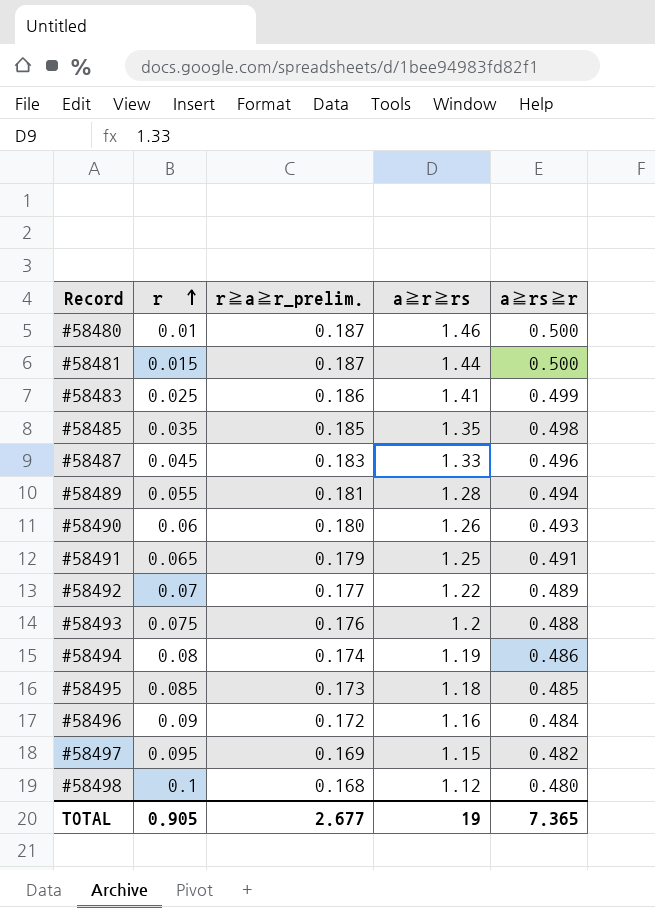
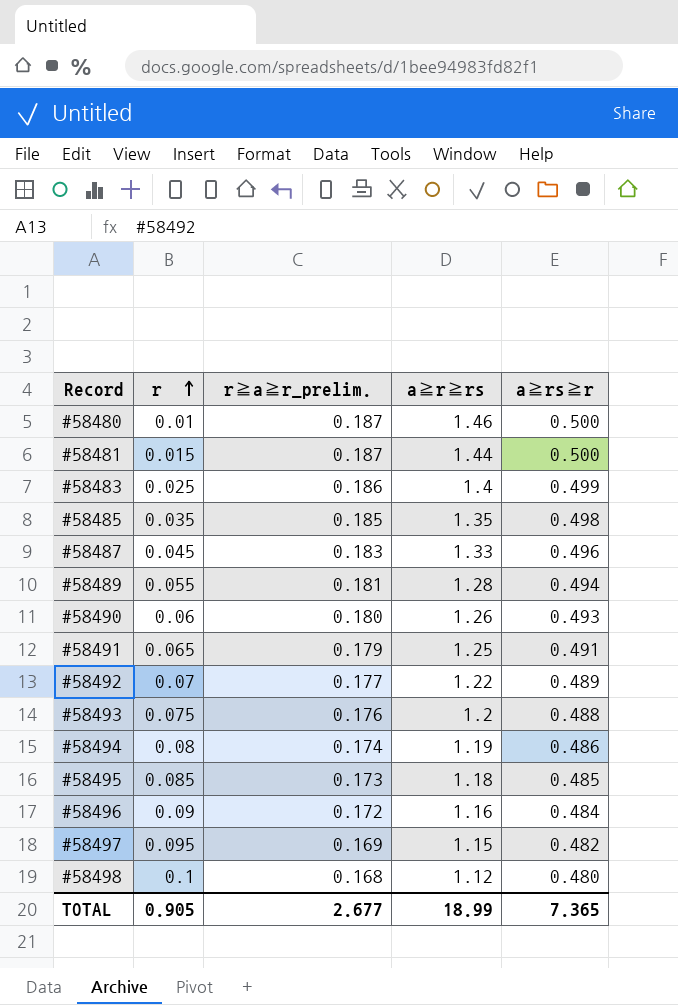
#58483 | a≧r≧rs: 1.41 -> 1.4
TOTAL | a≧r≧rs: 19 -> 18.99

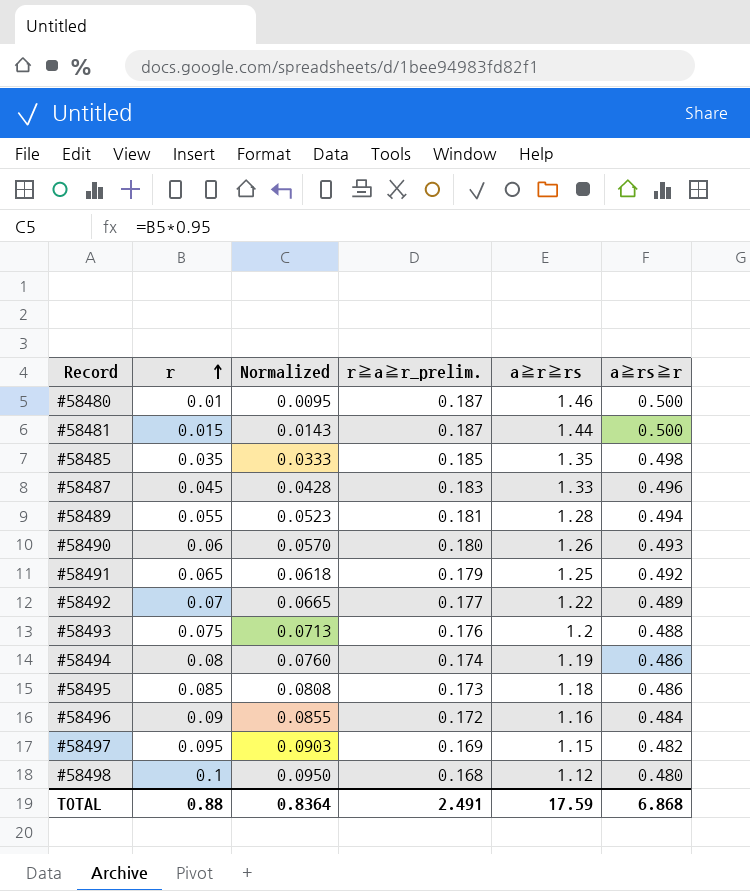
column Normalized | formula: none -> [r] * 0.95
row #58483: 0.025 | 0.186 | 1.4 | 0.499 -> none
#58491 | a≧rs≧r: 0.491 -> 0.492
#58495 | a≧rs≧r: 0.485 -> 0.486
TOTAL | r: 0.905 -> 0.88
TOTAL | r≧a≧r_prelim.: 2.677 -> 2.491
TOTAL | a≧r≧rs: 18.99 -> 17.59
TOTAL | a≧rs≧r: 7.365 -> 6.868

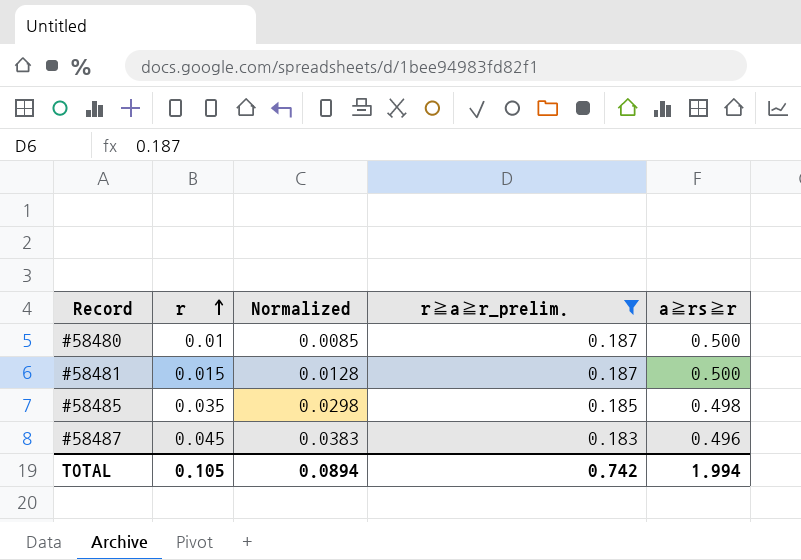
filter: none -> r≧a≧r_prelim. >= 0.183
column a≧r≧rs | position: 5 -> none
column Normalized | formula: [r] * 0.95 -> [r] * 0.85
TOTAL | r: 0.88 -> 0.105
TOTAL | Normalized: 0.8364 -> 0.0894
TOTAL | r≧a≧r_prelim.: 2.491 -> 0.742
TOTAL | a≧rs≧r: 6.868 -> 1.994

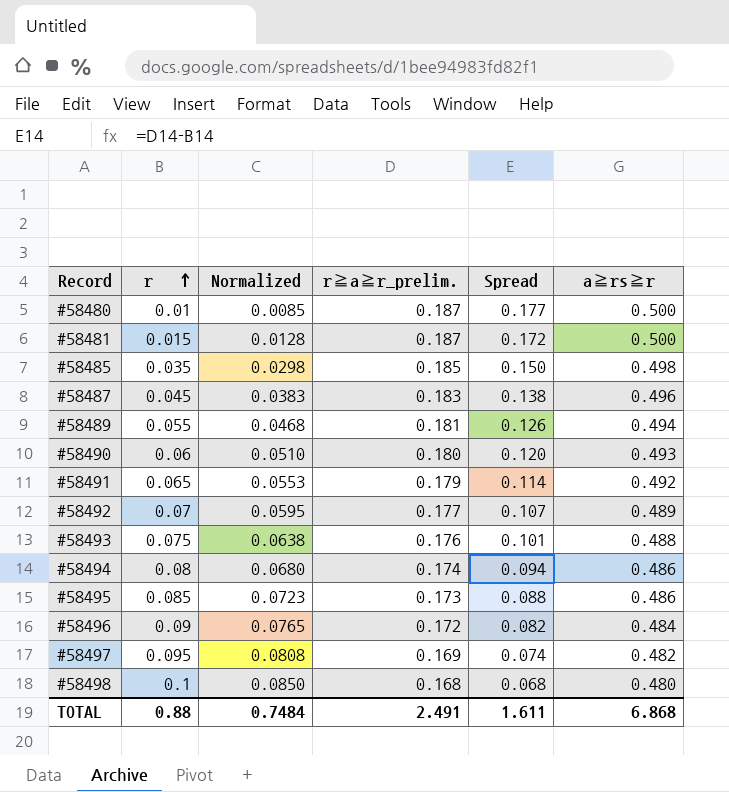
filter: r≧a≧r_prelim. >= 0.183 -> none
column Spread | formula: none -> [r≧a≧r_prelim.] - [r]
TOTAL | r: 0.105 -> 0.88
TOTAL | Normalized: 0.0894 -> 0.7484
TOTAL | r≧a≧r_prelim.: 0.742 -> 2.491
TOTAL | a≧rs≧r: 1.994 -> 6.868

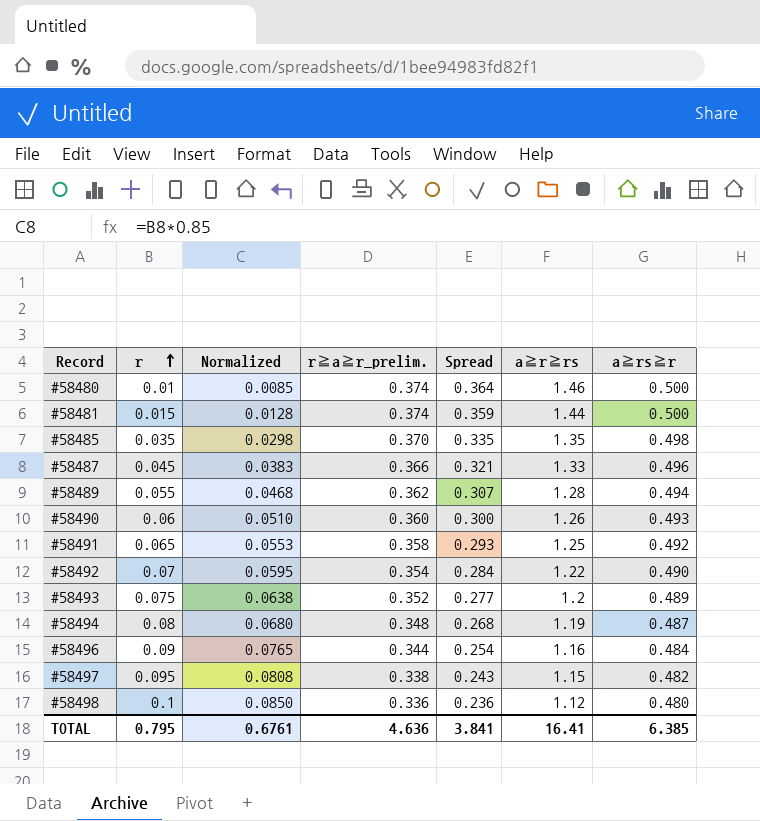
column a≧r≧rs | position: none -> 6
row #58495: 0.085 | 0.0723 | 0.173 | 0.088 | 0.486 -> none
#58480 | r≧a≧r_prelim.: 0.187 -> 0.374
#58480 | Spread: 0.177 -> 0.364
#58481 | r≧a≧r_prelim.: 0.187 -> 0.374
#58481 | Spread: 0.172 -> 0.359
#58485 | r≧a≧r_prelim.: 0.185 -> 0.370
#58485 | Spread: 0.150 -> 0.335
#58487 | r≧a≧r_prelim.: 0.183 -> 0.366
#58487 | Spread: 0.138 -> 0.321
#58489 | r≧a≧r_prelim.: 0.181 -> 0.362
#58489 | Spread: 0.126 -> 0.307
#58490 | r≧a≧r_prelim.: 0.180 -> 0.360
#58490 | Spread: 0.120 -> 0.300
#58491 | r≧a≧r_prelim.: 0.179 -> 0.358
#58491 | Spread: 0.114 -> 0.293
#58492 | r≧a≧r_prelim.: 0.177 -> 0.354
#58492 | Spread: 0.107 -> 0.284
#58492 | a≧rs≧r: 0.489 -> 0.490
#58493 | r≧a≧r_prelim.: 0.176 -> 0.352
#58493 | Spread: 0.101 -> 0.277
#58493 | a≧rs≧r: 0.488 -> 0.489
#58494 | r≧a≧r_prelim.: 0.174 -> 0.348
#58494 | Spread: 0.094 -> 0.268
#58494 | a≧rs≧r: 0.486 -> 0.487
#58496 | r≧a≧r_prelim.: 0.172 -> 0.344
#58496 | Spread: 0.082 -> 0.254
#58497 | r≧a≧r_prelim.: 0.169 -> 0.338
#58497 | Spread: 0.074 -> 0.243
#58498 | r≧a≧r_prelim.: 0.168 -> 0.336
#58498 | Spread: 0.068 -> 0.236
TOTAL | r: 0.88 -> 0.795
TOTAL | Normalized: 0.7484 -> 0.6761
TOTAL | r≧a≧r_prelim.: 2.491 -> 4.636
TOTAL | Spread: 1.611 -> 3.841
TOTAL | a≧rs≧r: 6.868 -> 6.385

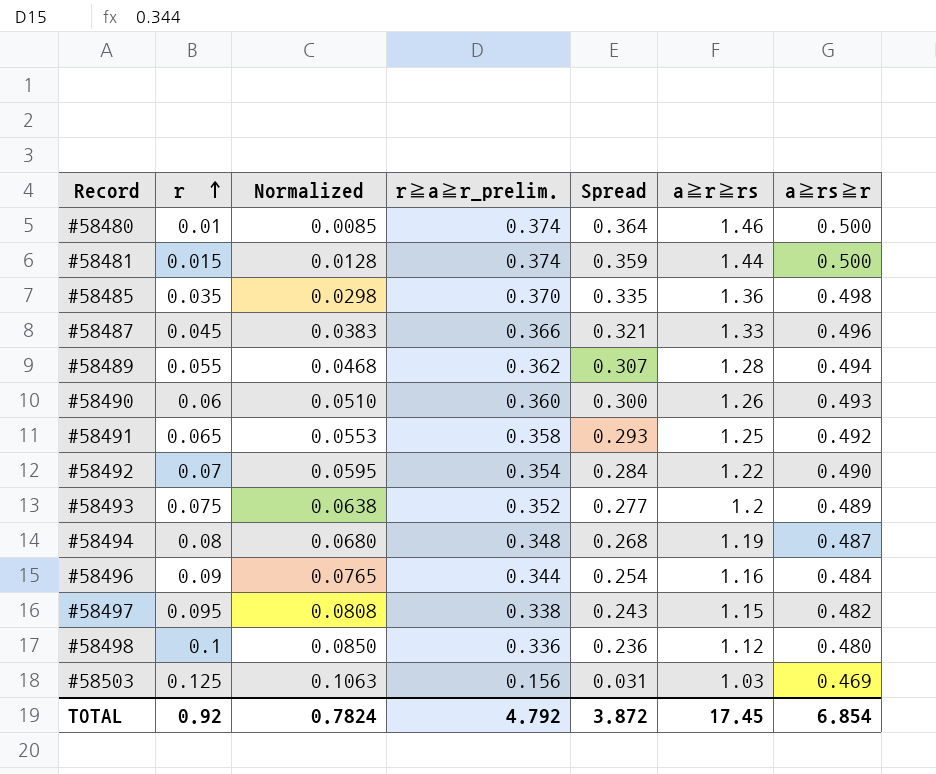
#58485 | a≧r≧rs: 1.35 -> 1.36
row #58503: none -> 0.125 | 0.1063 | 0.156 | 0.031 | 1.03 | 0.469
TOTAL | r: 0.795 -> 0.92
TOTAL | Normalized: 0.6761 -> 0.7824
TOTAL | r≧a≧r_prelim.: 4.636 -> 4.792
TOTAL | Spread: 3.841 -> 3.872
TOTAL | a≧r≧rs: 16.41 -> 17.45
TOTAL | a≧rs≧r: 6.385 -> 6.854

